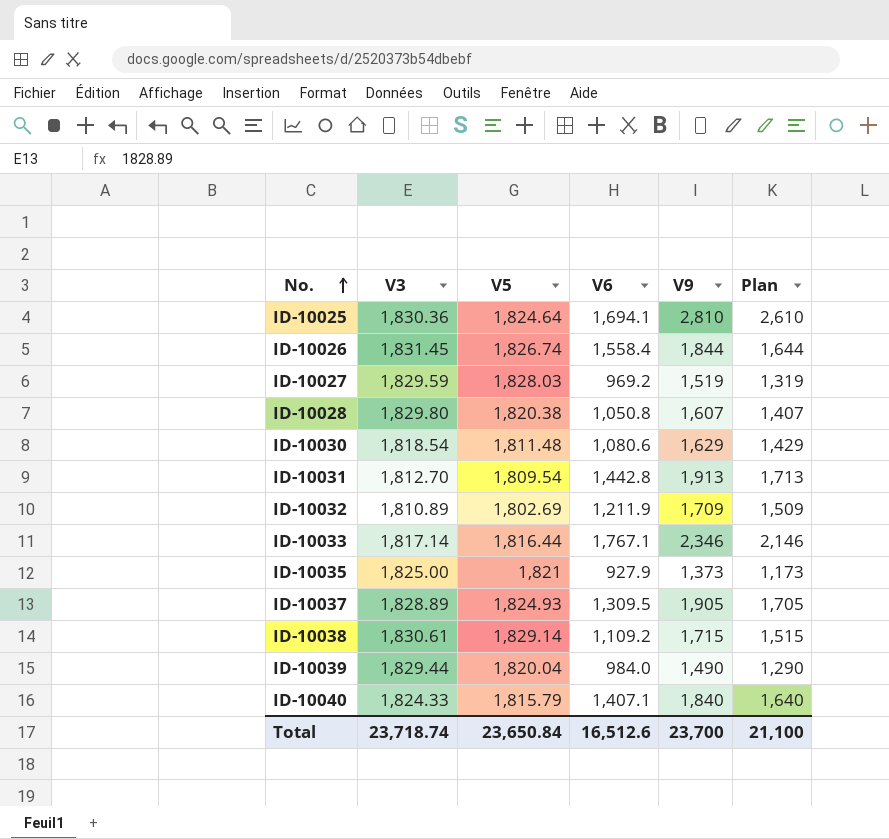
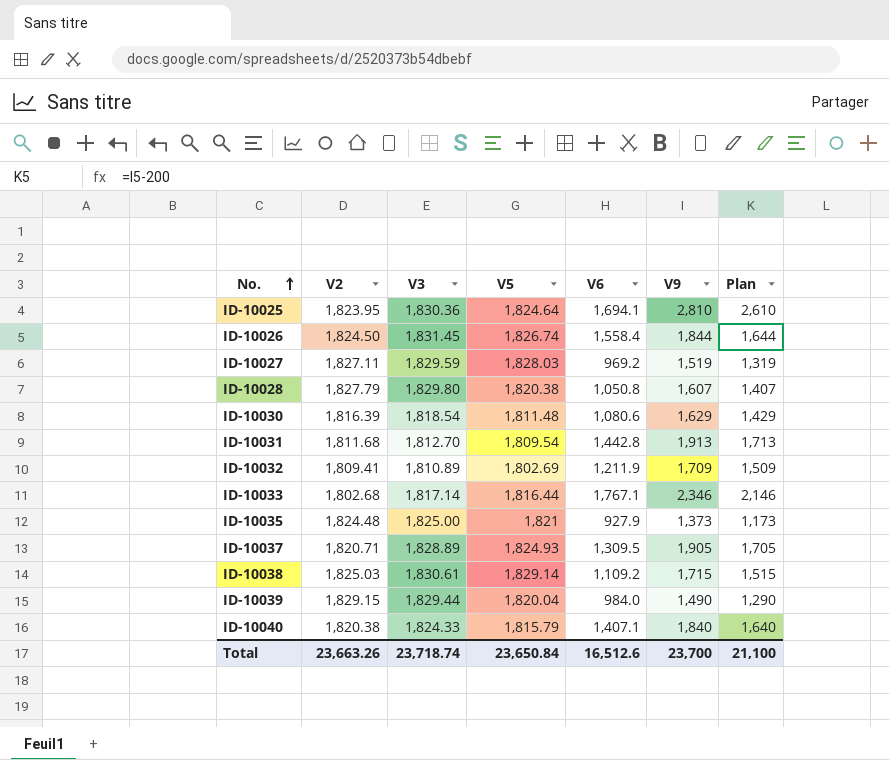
column V2 | position: none -> 2

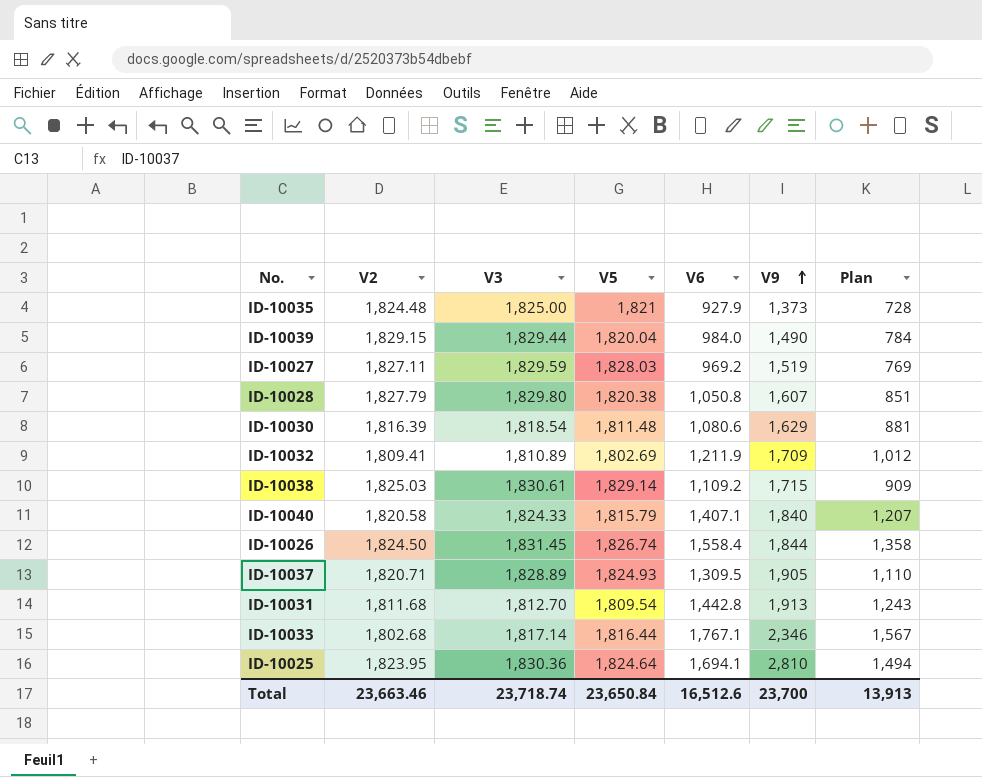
row order: No. ascending -> V9 ascending
column Plan | formula: [V9] - 200 -> [V6] - 200
ID-10040 | V2: 1,820.38 -> 1,820.58
Total | V2: 23,663.26 -> 23,663.46
Total | Plan: 21,100 -> 13,913

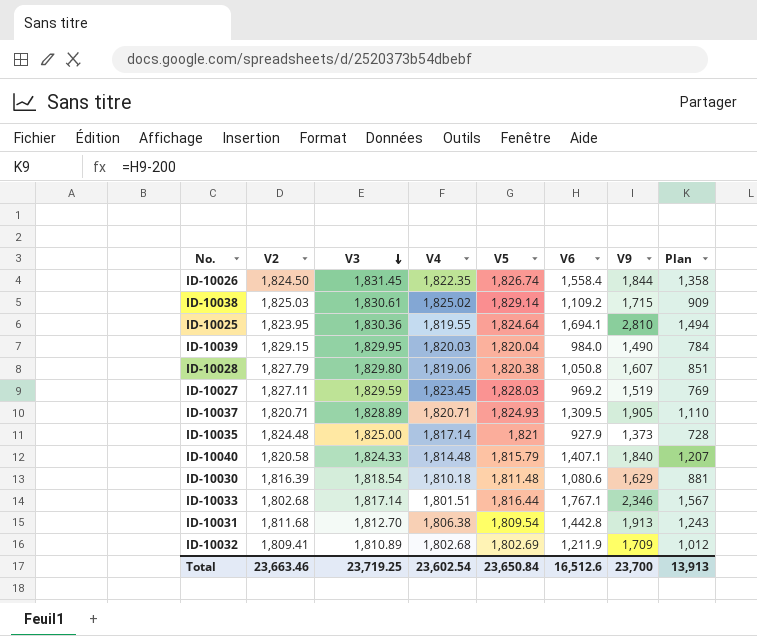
row order: V9 ascending -> V3 descending
column V4 | position: none -> 4
ID-10039 | V3: 1,829.44 -> 1,829.95
Total | V3: 23,718.74 -> 23,719.25

